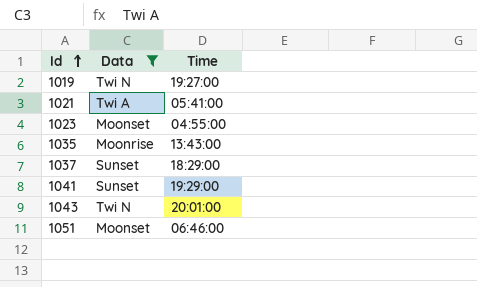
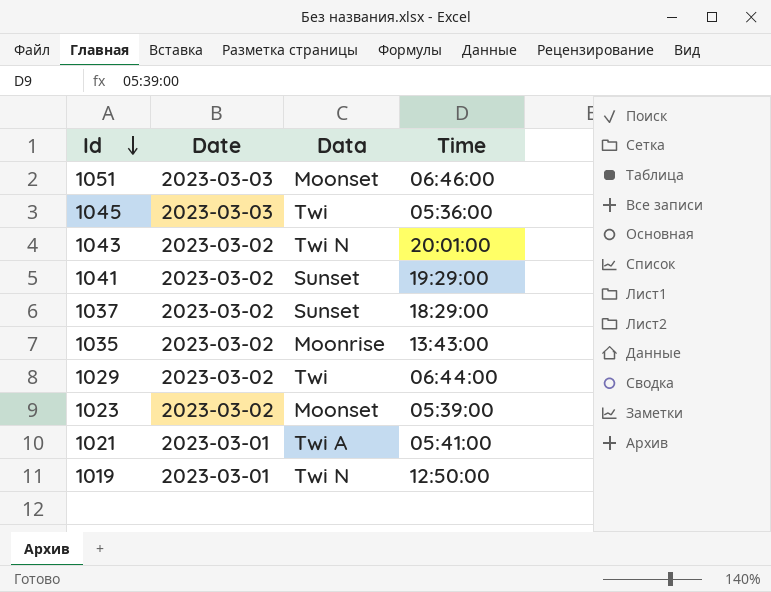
filter: Data != Twi -> none
row order: Id ascending -> Id descending
column Date | position: none -> 2
1023 | Time: 04:55:00 -> 05:39:00
1019 | Time: 19:27:00 -> 12:50:00

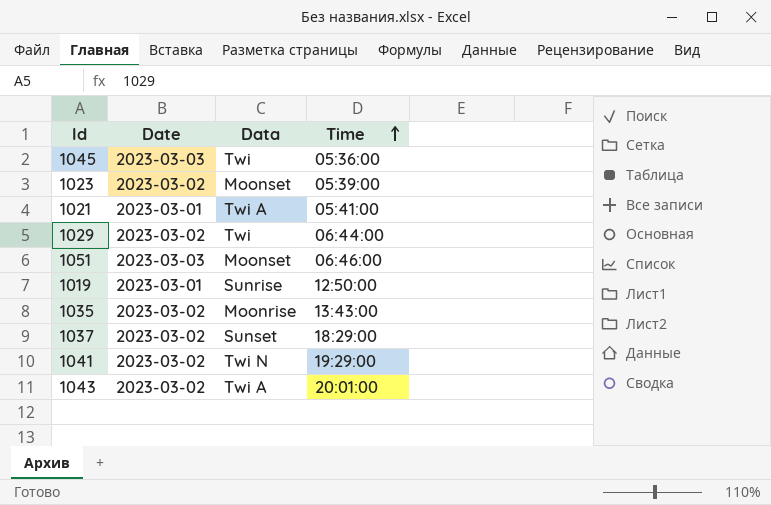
row order: Id descending -> Time ascending
1019 | Data: Twi N -> Sunrise
1041 | Data: Sunset -> Twi N
1043 | Data: Twi N -> Twi A

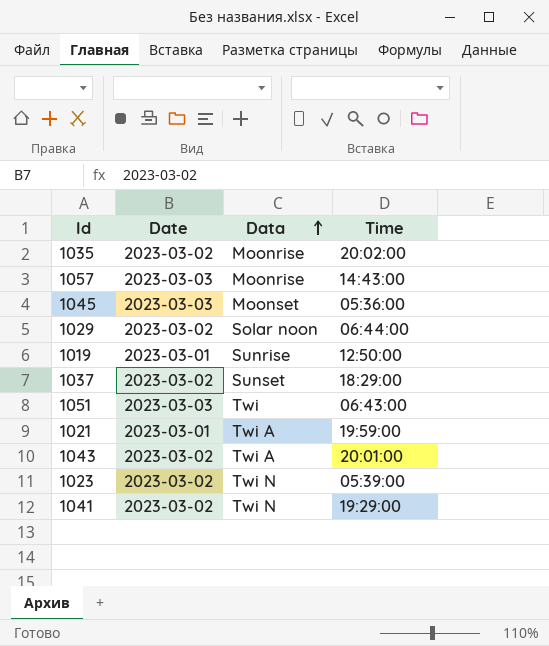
row order: Time ascending -> Data ascending
1035 | Time: 13:43:00 -> 20:02:00
row 1057: none -> 2023-03-03 | Moonrise | 14:43:00
1045 | Data: Twi -> Moonset
1029 | Data: Twi -> Solar noon
1051 | Data: Moonset -> Twi
1051 | Time: 06:46:00 -> 06:43:00
1021 | Time: 05:41:00 -> 19:59:00
1023 | Data: Moonset -> Twi N

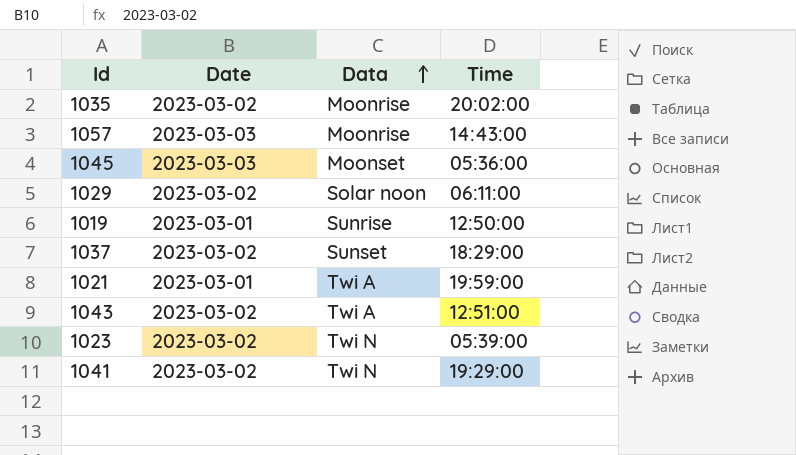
row 1051: 2023-03-03 | Twi | 06:43:00 -> none
1029 | Time: 06:44:00 -> 06:11:00
1043 | Time: 20:01:00 -> 12:51:00

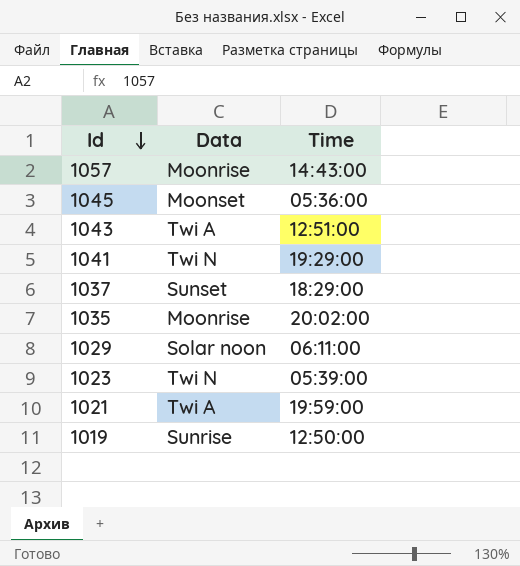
row order: Data ascending -> Id descending
column Date | position: 2 -> none

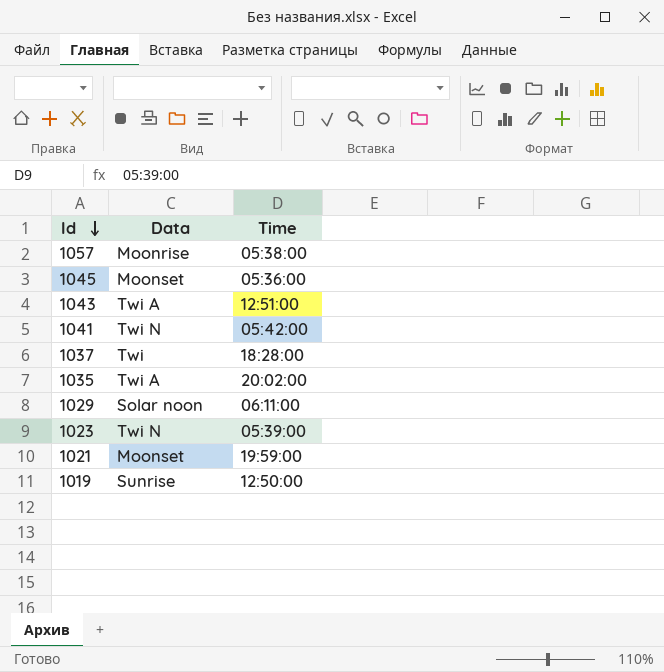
1057 | Time: 14:43:00 -> 05:38:00
1041 | Time: 19:29:00 -> 05:42:00
1037 | Data: Sunset -> Twi
1037 | Time: 18:29:00 -> 18:28:00
1035 | Data: Moonrise -> Twi A
1021 | Data: Twi A -> Moonset

